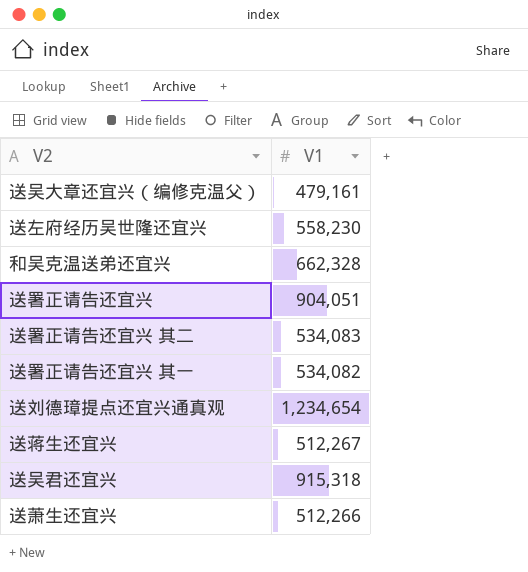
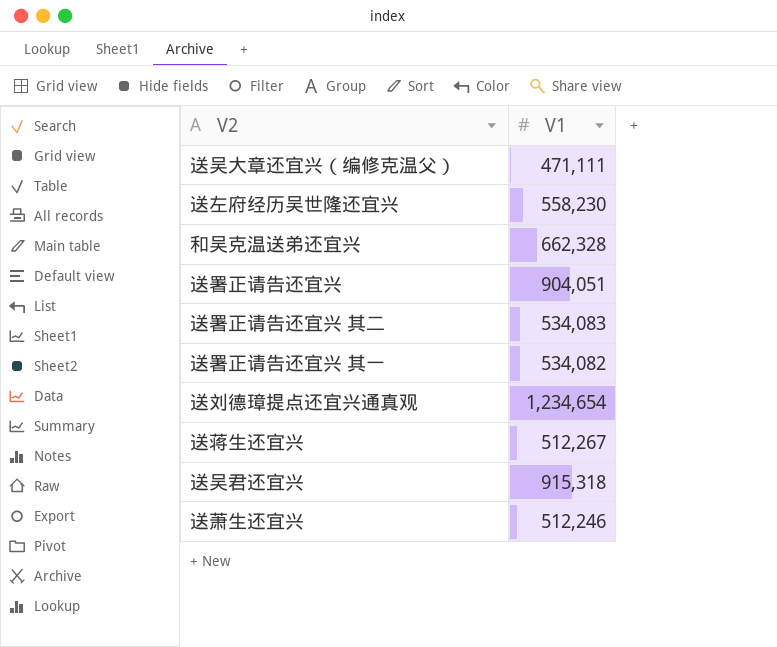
送吴大章还宜兴（编修克温父） | V1: 479,161 -> 471,111
送萧生还宜兴 | V1: 512,266 -> 512,246

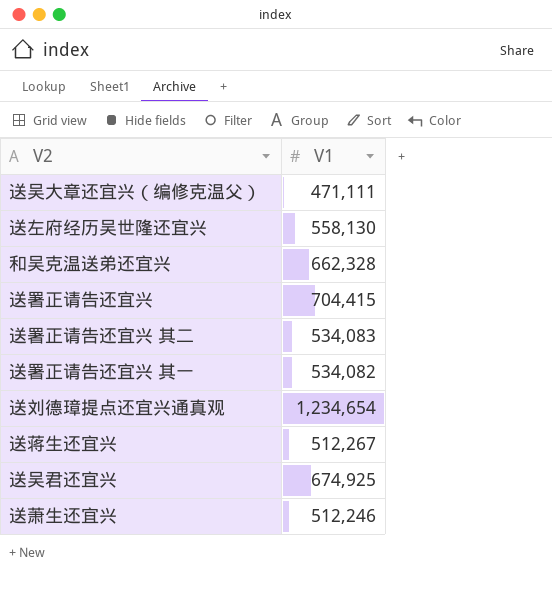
送左府经历吴世隆还宜兴 | V1: 558,230 -> 558,130
送署正请告还宜兴 | V1: 904,051 -> 704,415
送吴君还宜兴 | V1: 915,318 -> 674,925

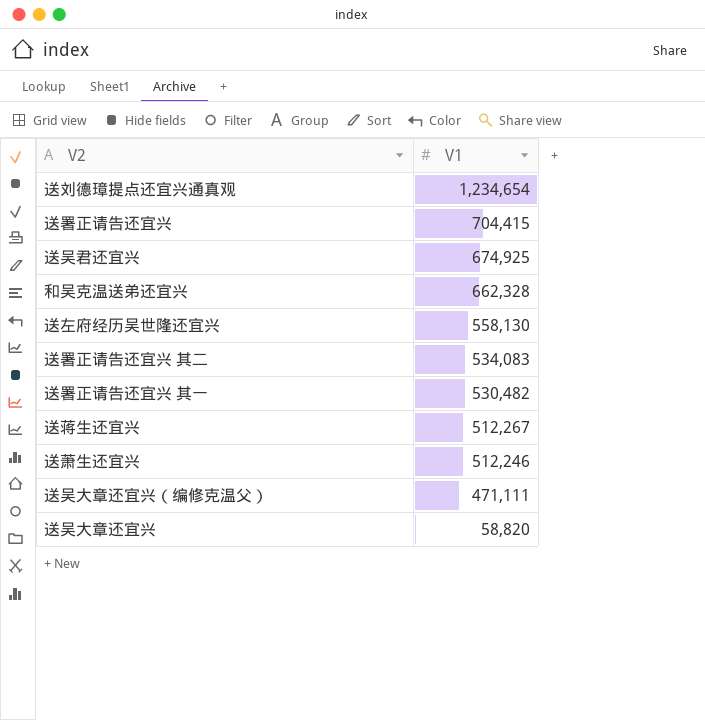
row order: none -> V1 descending
送署正请告还宜兴 其一 | V1: 534,082 -> 530,482
row 送吴大章还宜兴: none -> 58,820

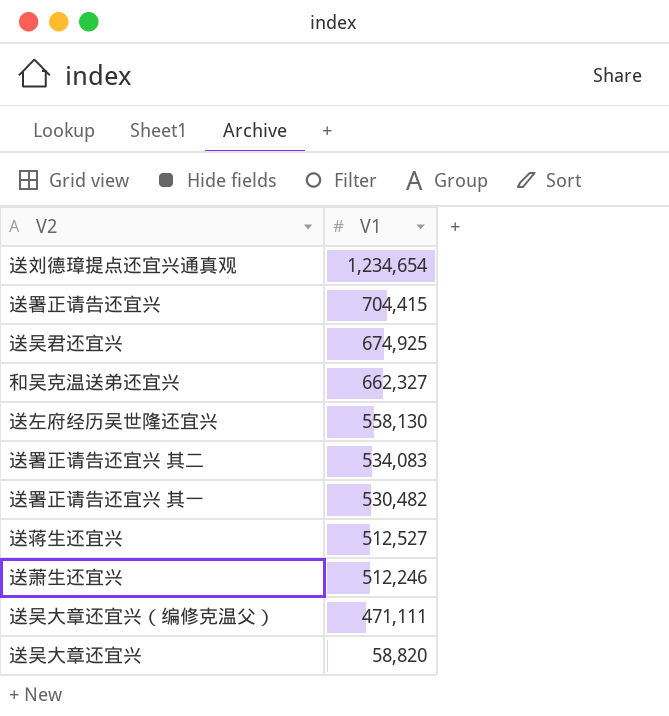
和吴克温送弟还宜兴 | V1: 662,328 -> 662,327
送蒋生还宜兴 | V1: 512,267 -> 512,527

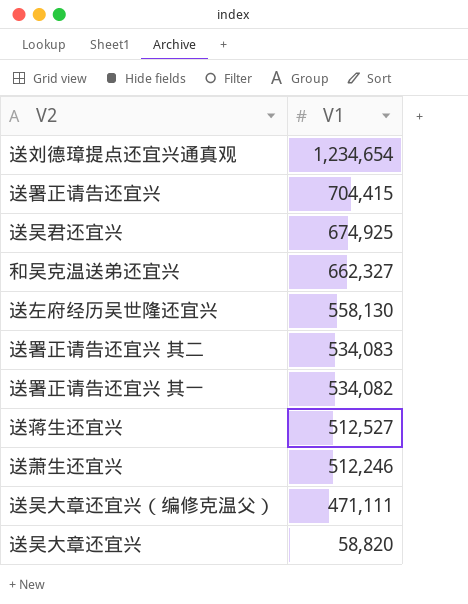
送署正请告还宜兴 其一 | V1: 530,482 -> 534,082

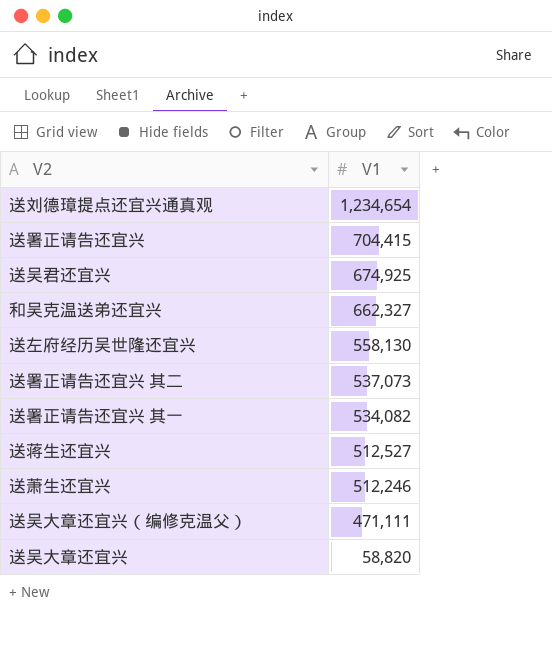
送署正请告还宜兴 其二 | V1: 534,083 -> 537,073

